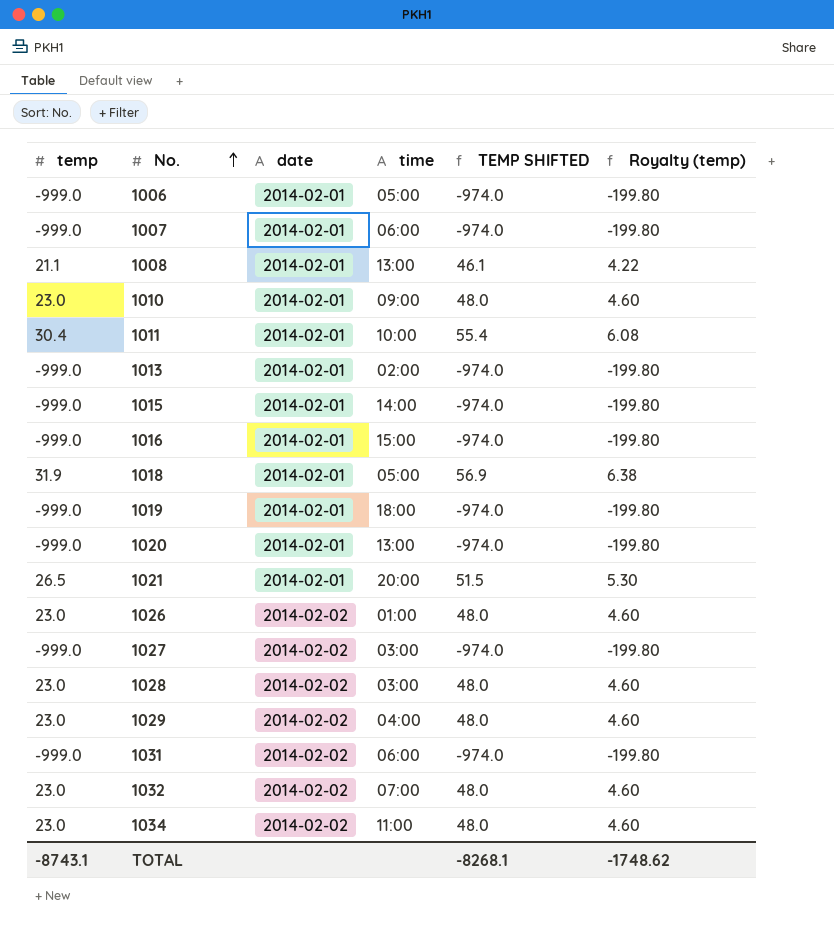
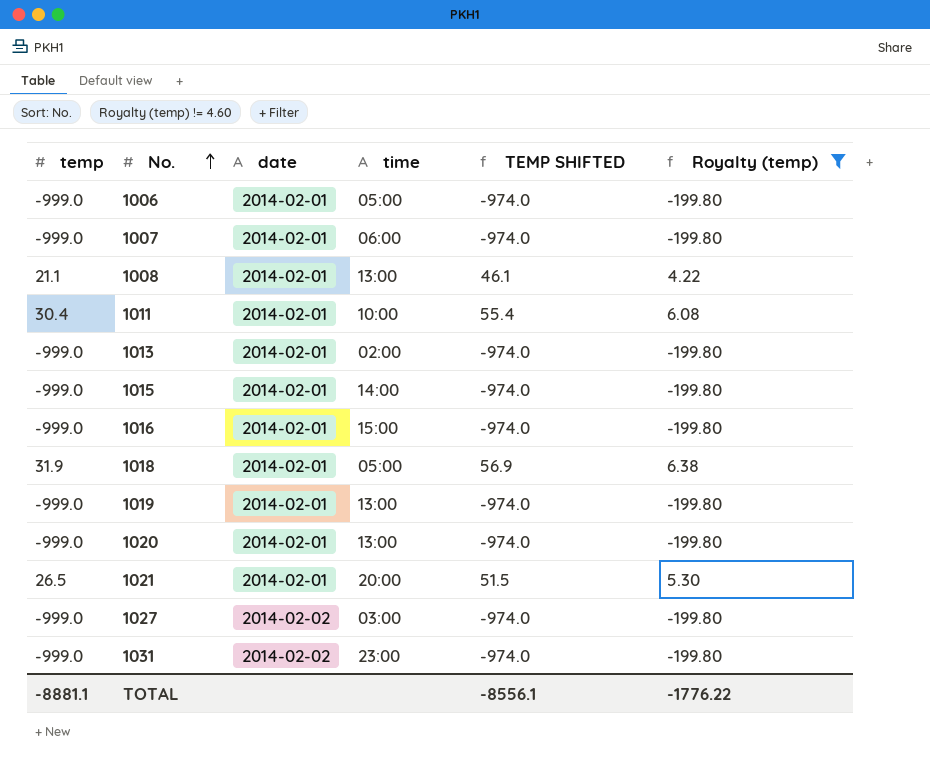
filter: none -> Royalty (temp) != 4.60
1019 | time: 18:00 -> 13:00
1031 | time: 06:00 -> 23:00
TOTAL | temp: -8743.1 -> -8881.1
TOTAL | TEMP SHIFTED: -8268.1 -> -8556.1
TOTAL | Royalty (temp): -1748.62 -> -1776.22

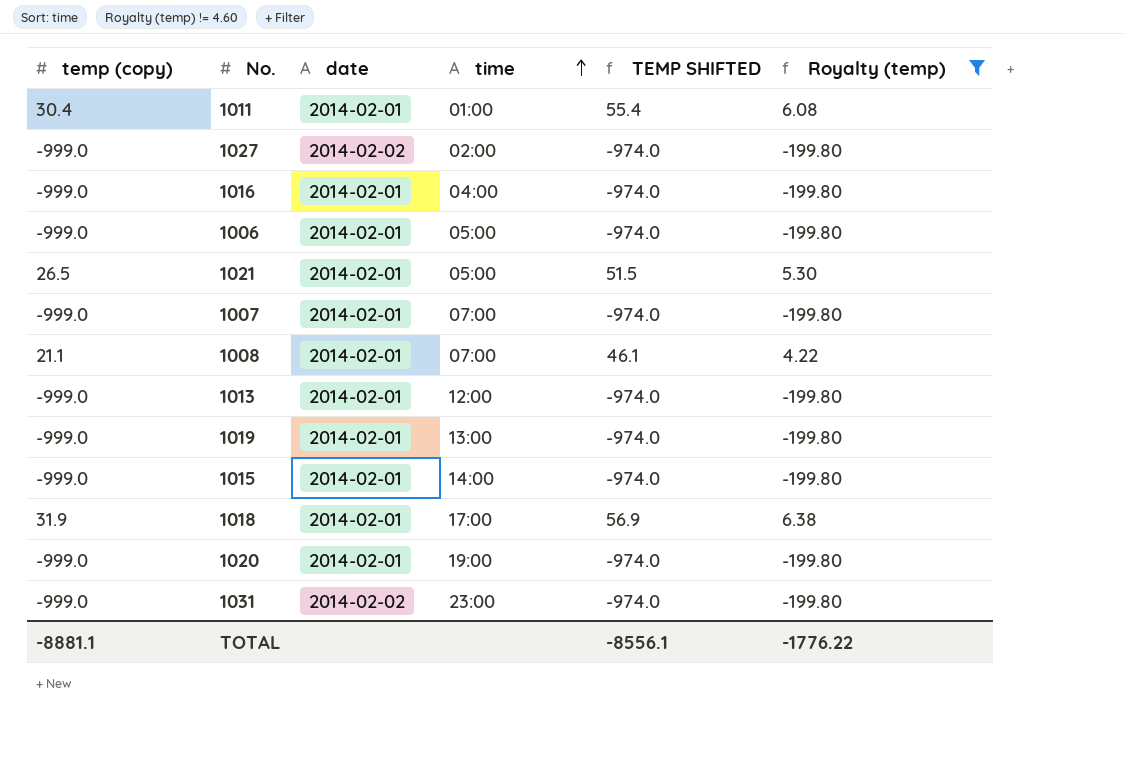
row order: No. ascending -> time ascending
column name: temp -> temp (copy)
1011 | time: 10:00 -> 01:00
1027 | time: 03:00 -> 02:00
1016 | time: 15:00 -> 04:00
1021 | time: 20:00 -> 05:00
1007 | time: 06:00 -> 07:00
1008 | time: 13:00 -> 07:00
1013 | time: 02:00 -> 12:00
1018 | time: 05:00 -> 17:00
1020 | time: 13:00 -> 19:00

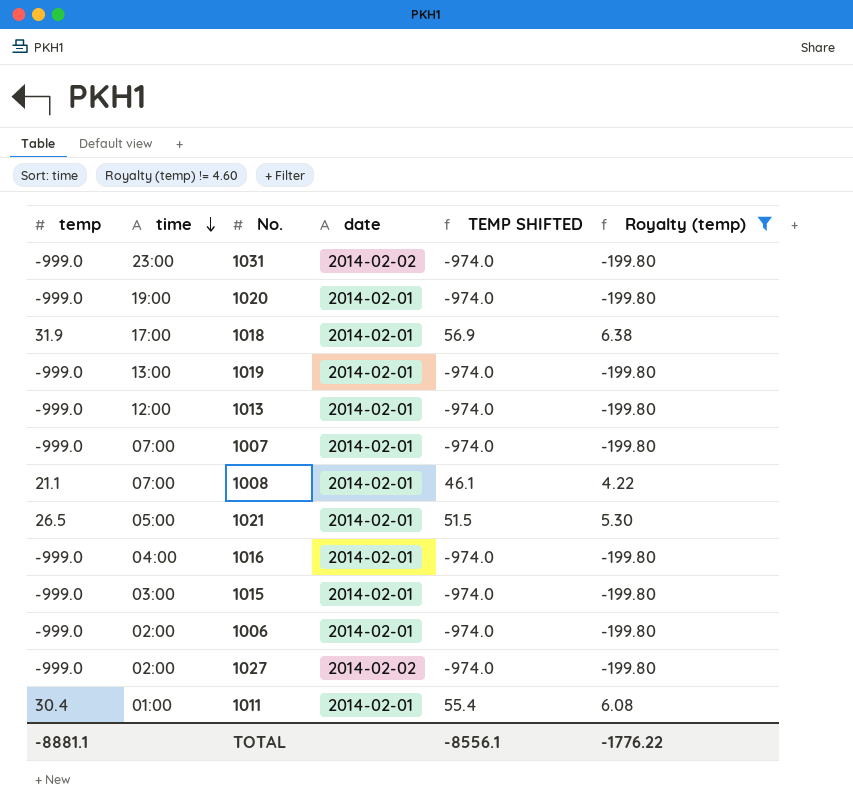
row order: time ascending -> time descending
column name: temp (copy) -> temp
column time | position: 4 -> 2
1015 | time: 14:00 -> 03:00
1006 | time: 05:00 -> 02:00

